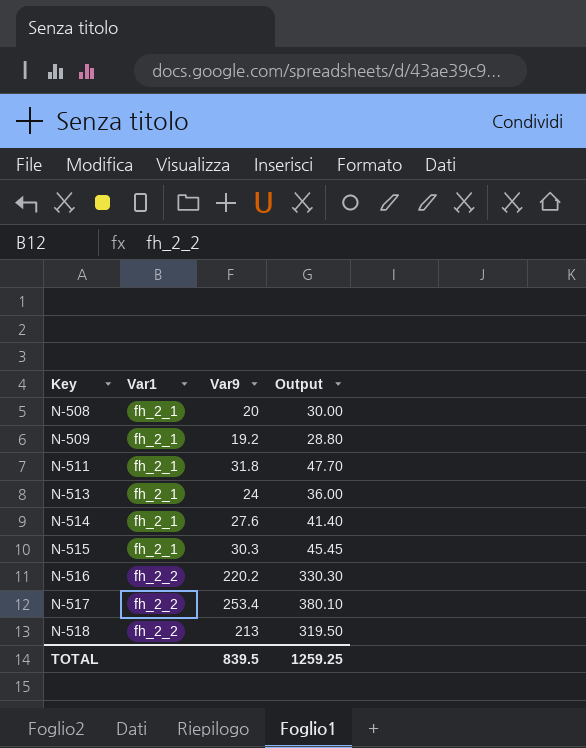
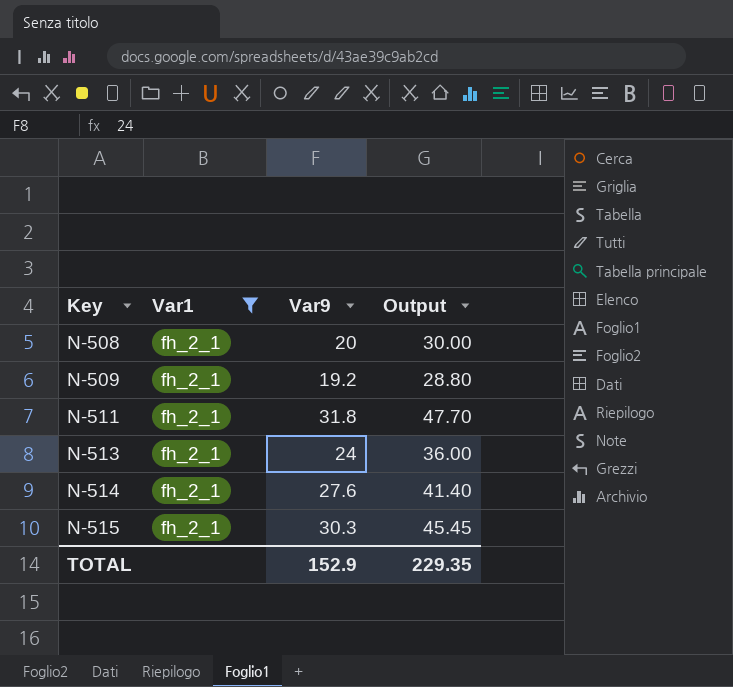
filter: none -> Var1 = fh_2_1
TOTAL | Var9: 839.5 -> 152.9
TOTAL | Output: 1259.25 -> 229.35

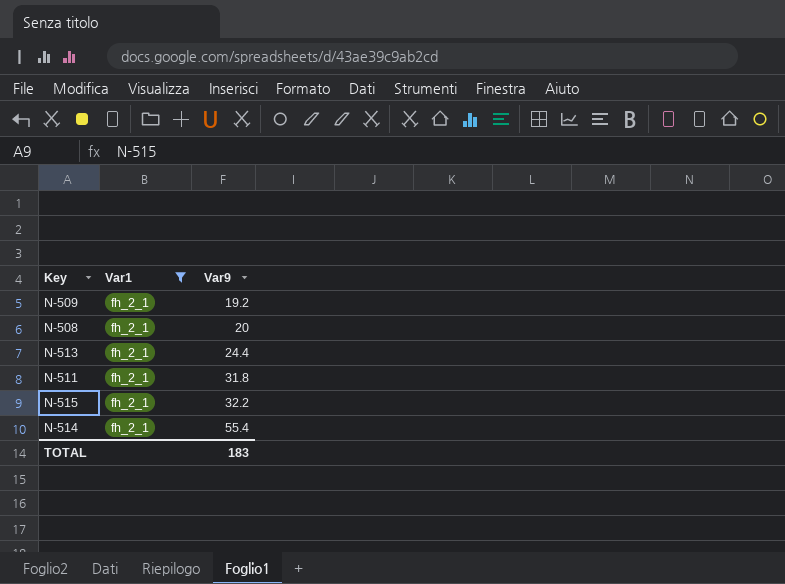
row order: Key ascending -> Var9 ascending
column Output | formula: [Var9] * 1.5 -> none
N-513 | Var9: 24 -> 24.4
N-515 | Var9: 30.3 -> 32.2
N-514 | Var9: 27.6 -> 55.4
TOTAL | Var9: 152.9 -> 183

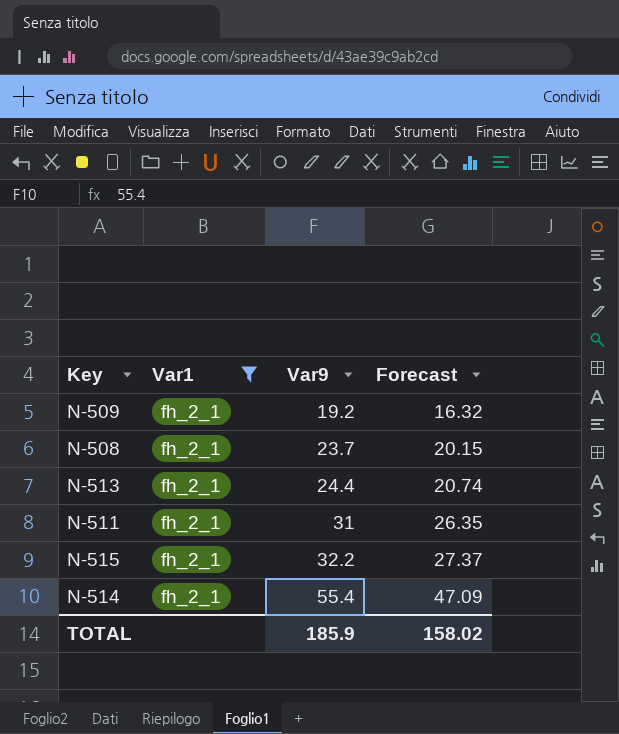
column Forecast | formula: none -> [Var9] * 0.85
N-508 | Var9: 20 -> 23.7
N-511 | Var9: 31.8 -> 31
TOTAL | Var9: 183 -> 185.9

